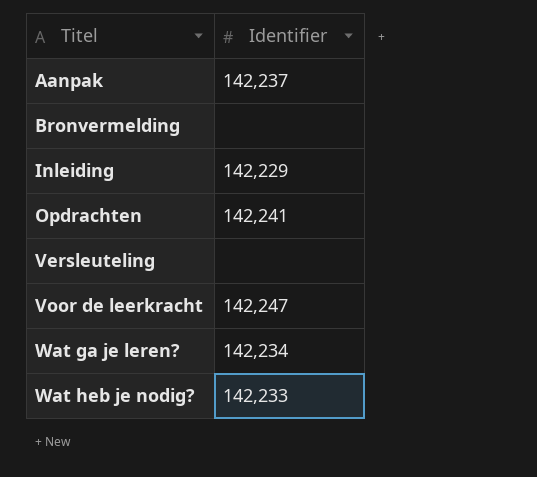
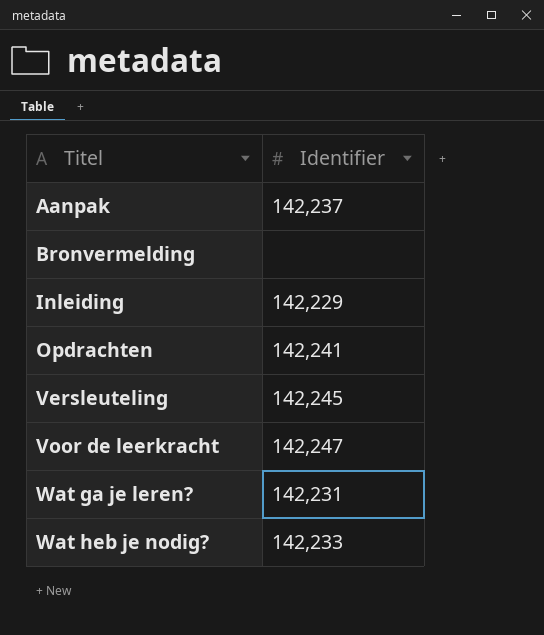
Versleuteling | Identifier: none -> 142,245
Wat ga je leren? | Identifier: 142,234 -> 142,231

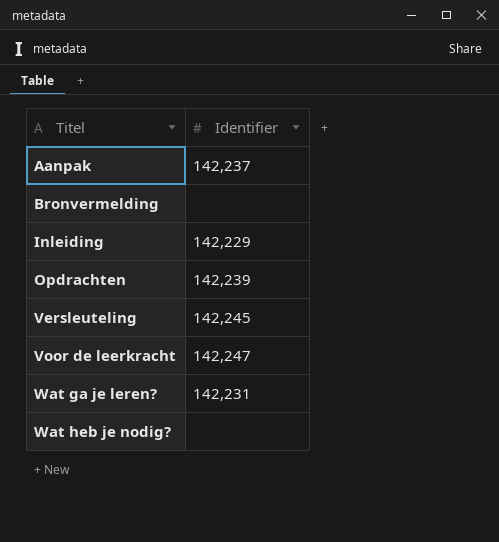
Opdrachten | Identifier: 142,241 -> 142,239
Wat heb je nodig? | Identifier: 142,233 -> none

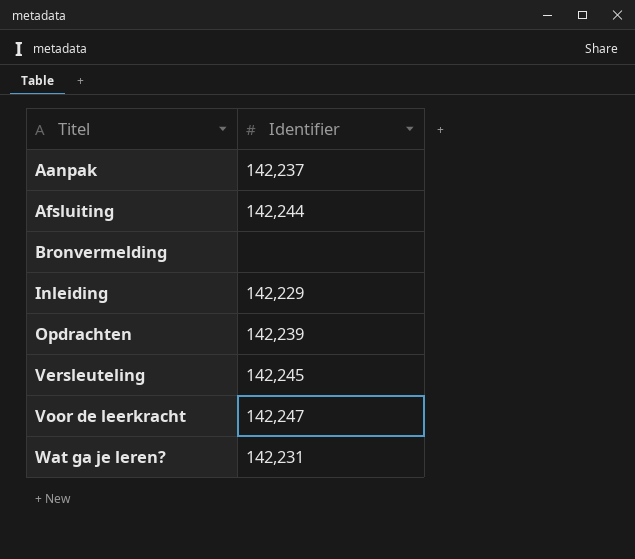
row Wat heb je nodig?: none -> none
row Afsluiting: none -> 142,244

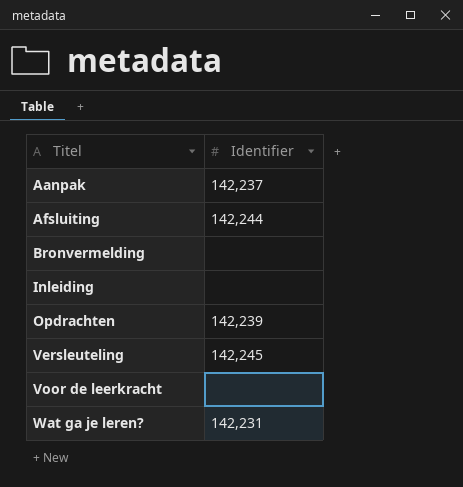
Inleiding | Identifier: 142,229 -> none
Voor de leerkracht | Identifier: 142,247 -> none

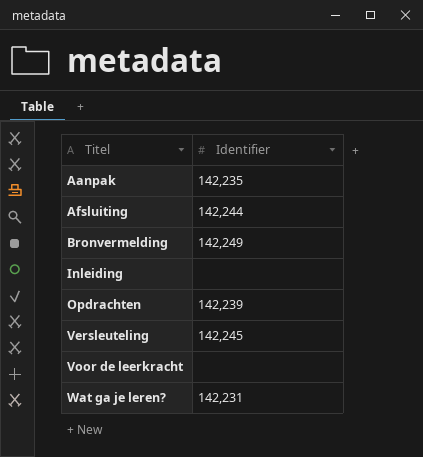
Aanpak | Identifier: 142,237 -> 142,235
Bronvermelding | Identifier: none -> 142,249

